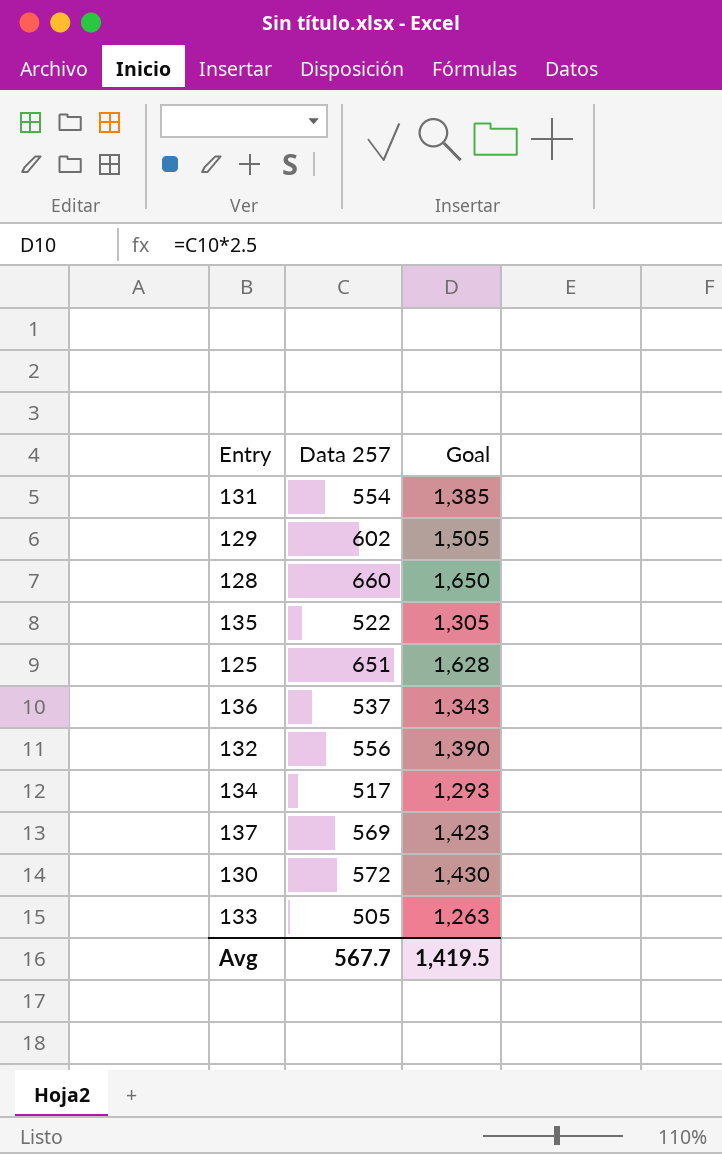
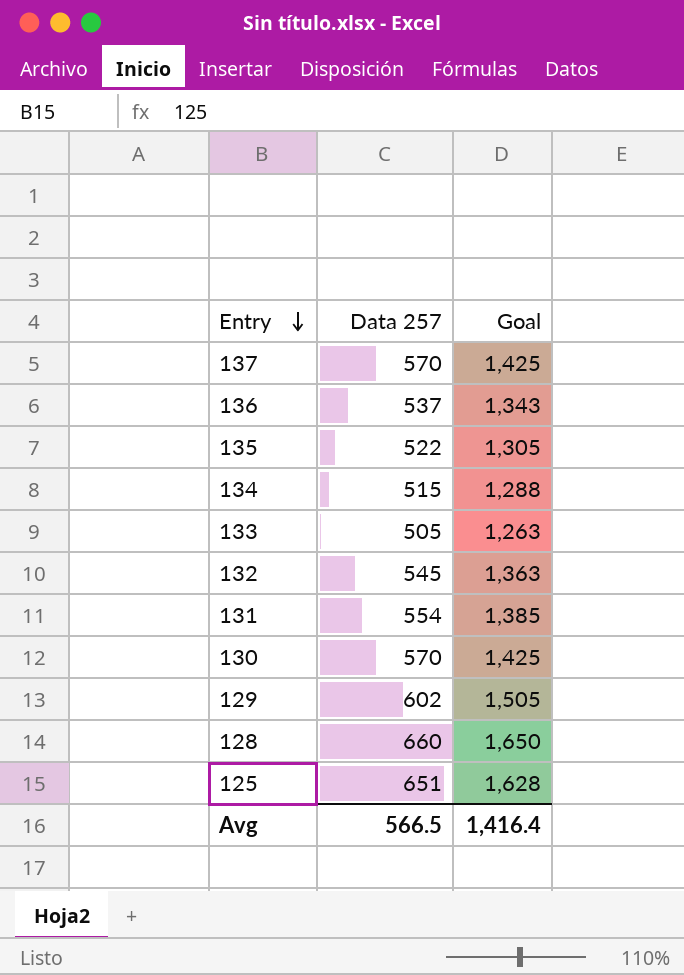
row order: none -> Entry descending
137 | Data 257: 569 -> 570
137 | Goal: 1,423 -> 1,425
134 | Data 257: 517 -> 515
134 | Goal: 1,293 -> 1,288
132 | Data 257: 556 -> 545
132 | Goal: 1,390 -> 1,363
130 | Data 257: 572 -> 570
130 | Goal: 1,430 -> 1,425
Avg | Data 257: 567.7 -> 566.5
Avg | Goal: 1,419.5 -> 1,416.4

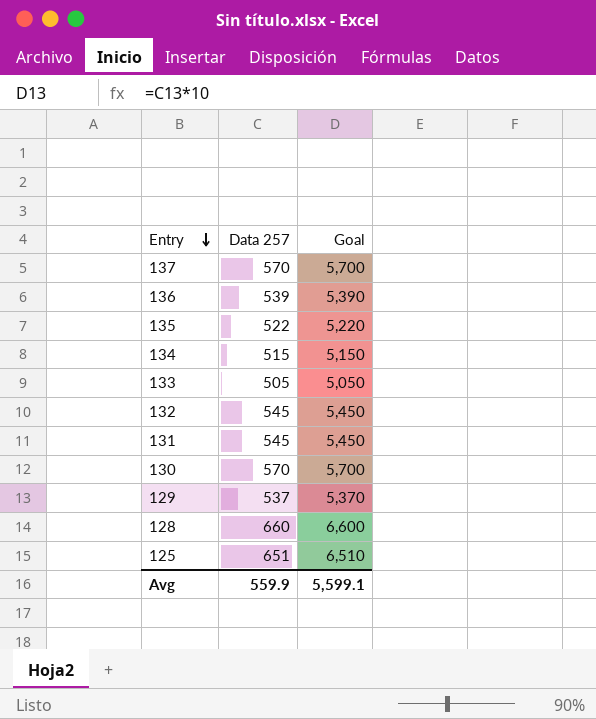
column Goal | formula: [Data 257] * 2.5 -> [Data 257] * 10
136 | Data 257: 537 -> 539
131 | Data 257: 554 -> 545
129 | Data 257: 602 -> 537
Avg | Data 257: 566.5 -> 559.9
Avg | Goal: 1,416.4 -> 5,599.1

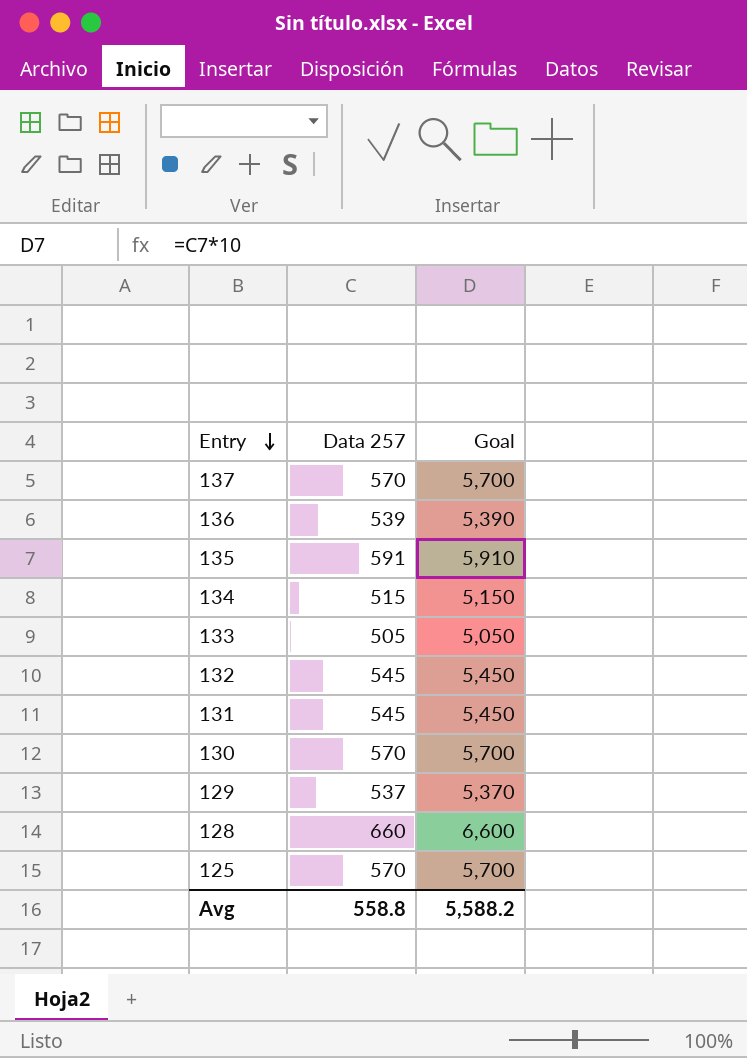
135 | Data 257: 522 -> 591
135 | Goal: 5,220 -> 5,910
125 | Data 257: 651 -> 570
125 | Goal: 6,510 -> 5,700
Avg | Data 257: 559.9 -> 558.8
Avg | Goal: 5,599.1 -> 5,588.2

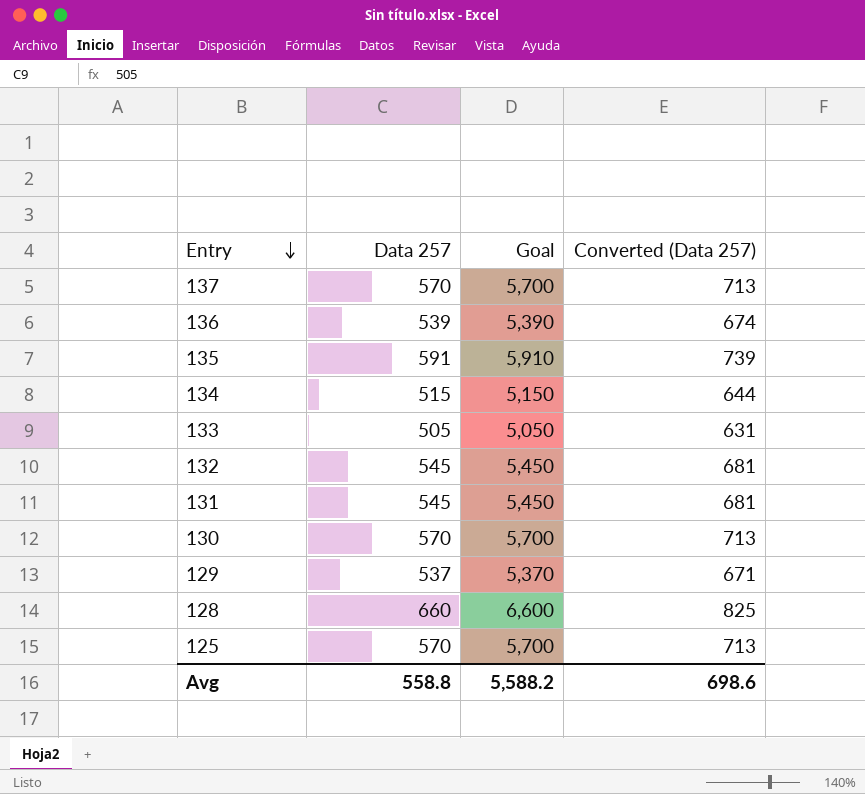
column Converted (Data 257) | formula: none -> [Data 257] * 1.25

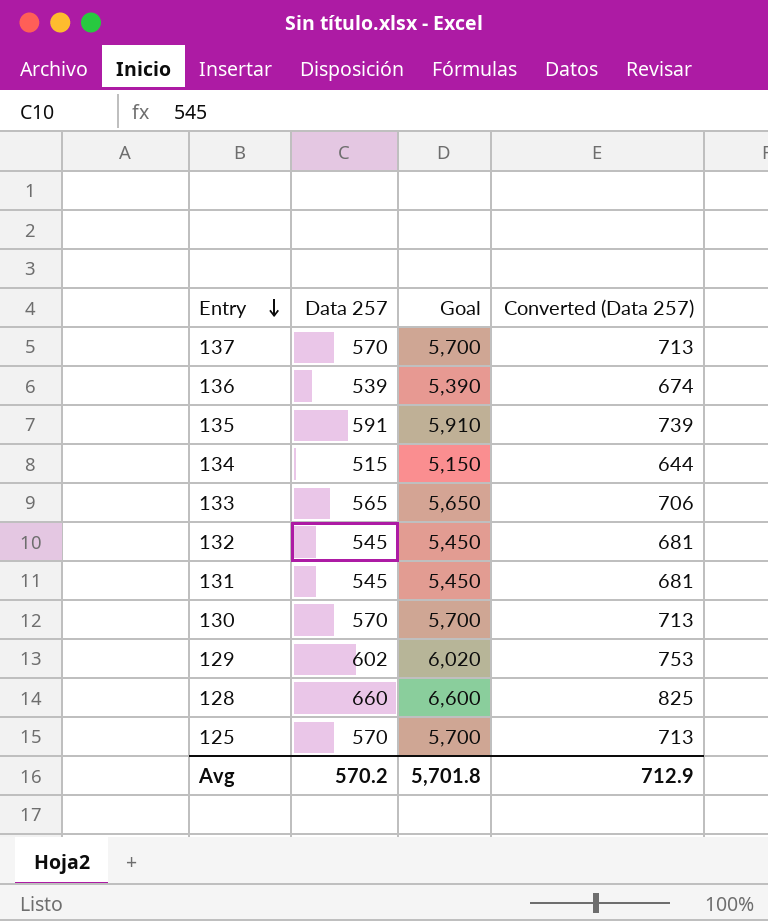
133 | Data 257: 505 -> 565
133 | Goal: 5,050 -> 5,650
133 | Converted (Data 257): 631 -> 706
129 | Data 257: 537 -> 602
129 | Goal: 5,370 -> 6,020
129 | Converted (Data 257): 671 -> 753
Avg | Data 257: 558.8 -> 570.2
Avg | Goal: 5,588.2 -> 5,701.8
Avg | Converted (Data 257): 698.6 -> 712.9

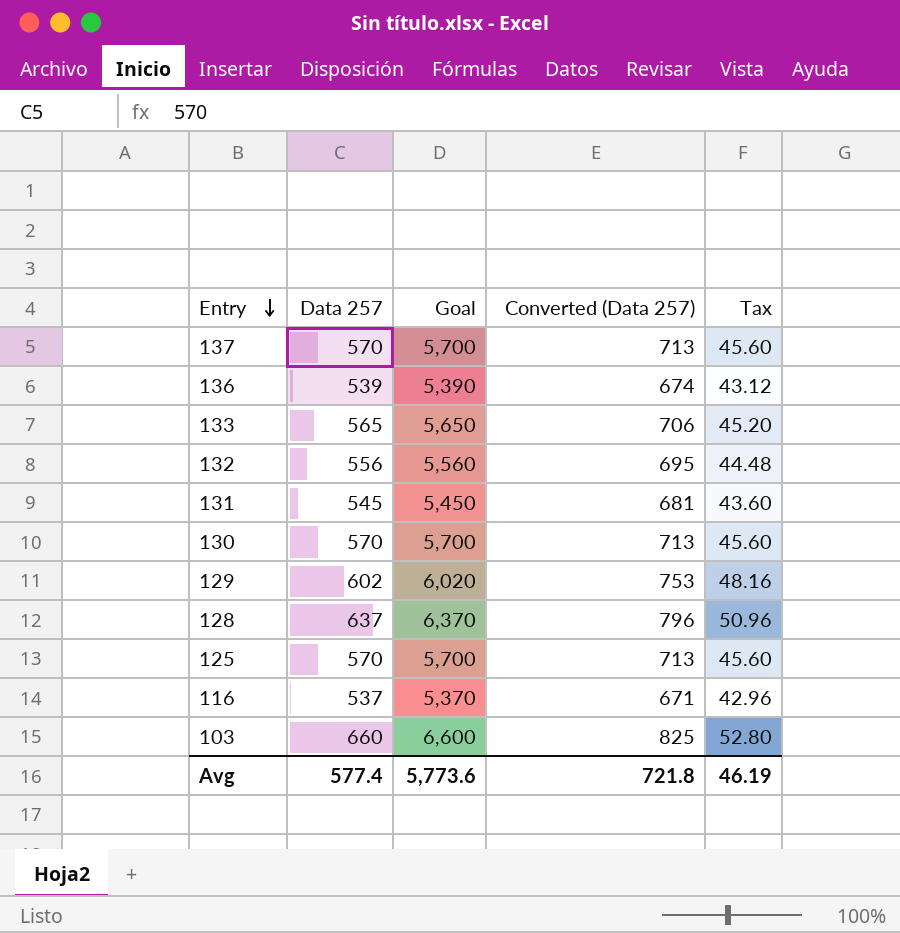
column Tax | formula: none -> [Data 257] * 0.08
row 135: 591 | 5,910 | 739 -> none
row 134: 515 | 5,150 | 644 -> none
132 | Data 257: 545 -> 556
132 | Goal: 5,450 -> 5,560
132 | Converted (Data 257): 681 -> 695
128 | Data 257: 660 -> 637
128 | Goal: 6,600 -> 6,370
128 | Converted (Data 257): 825 -> 796
row 116: none -> 537 | 5,370 | 671 | 42.96
row 103: none -> 660 | 6,600 | 825 | 52.80
Avg | Data 257: 570.2 -> 577.4
Avg | Goal: 5,701.8 -> 5,773.6
Avg | Converted (Data 257): 712.9 -> 721.8

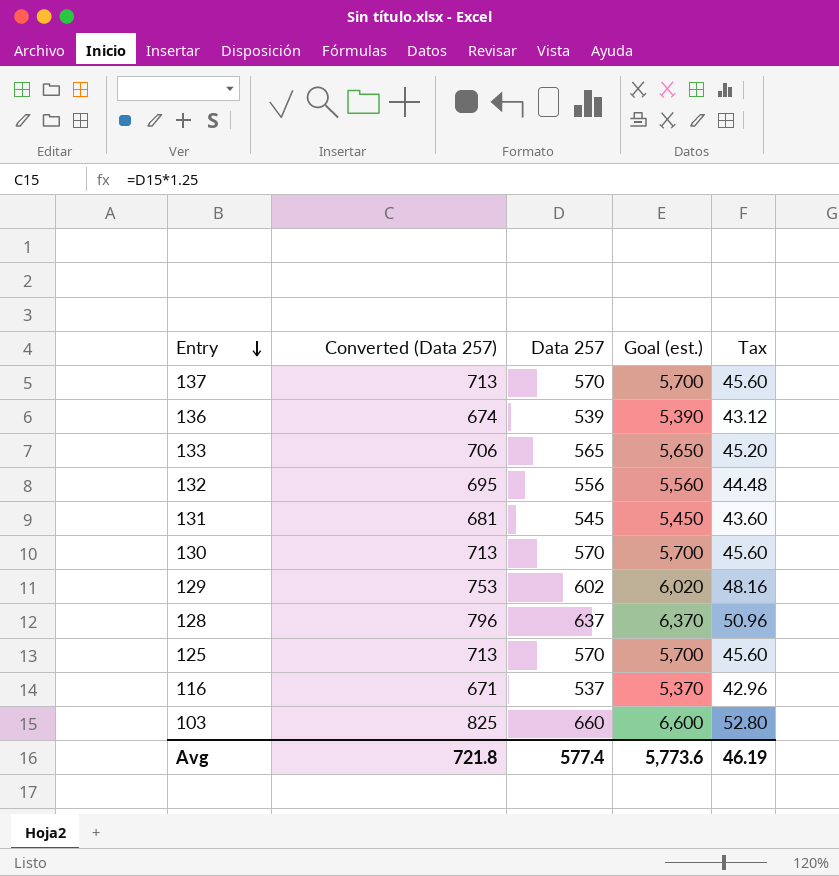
column Converted (Data 257) | position: 4 -> 2
column name: Goal -> Goal (est.)

